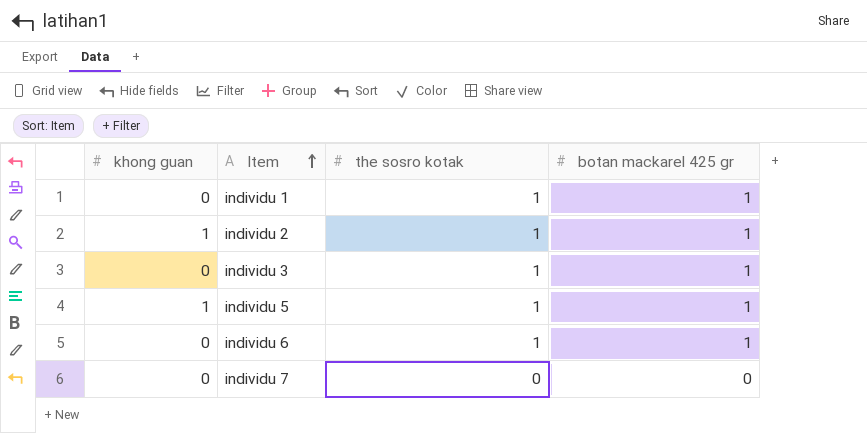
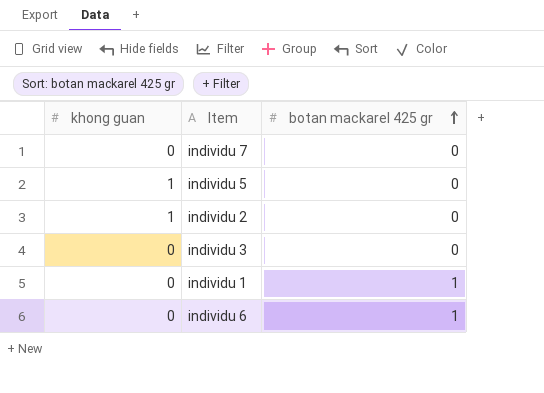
row order: Item ascending -> botan mackarel 425 gr ascending
column the sosro kotak | position: 3 -> none
individu 5 | botan mackarel 425 gr: 1 -> 0
individu 2 | botan mackarel 425 gr: 1 -> 0
individu 3 | botan mackarel 425 gr: 1 -> 0

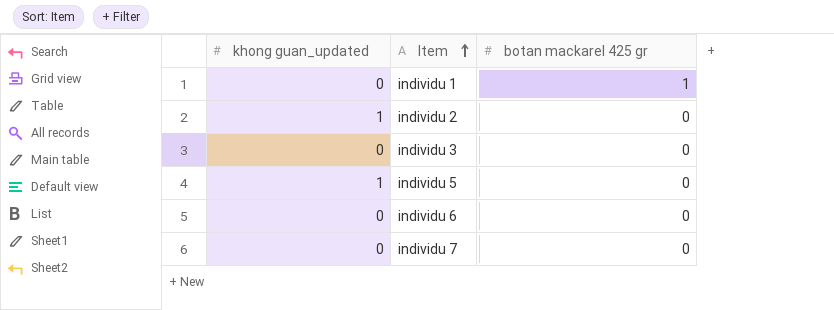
row order: botan mackarel 425 gr ascending -> Item ascending
column name: khong guan -> khong guan_updated
individu 6 | botan mackarel 425 gr: 1 -> 0

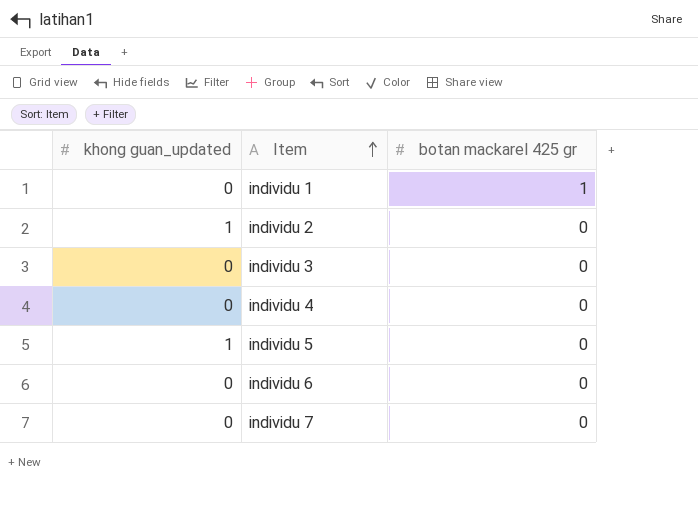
row individu 4: none -> 0 | 0

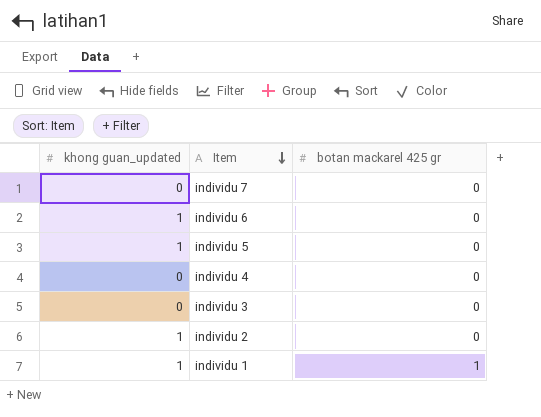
row order: Item ascending -> Item descending
individu 6 | khong guan_updated: 0 -> 1
individu 1 | khong guan_updated: 0 -> 1

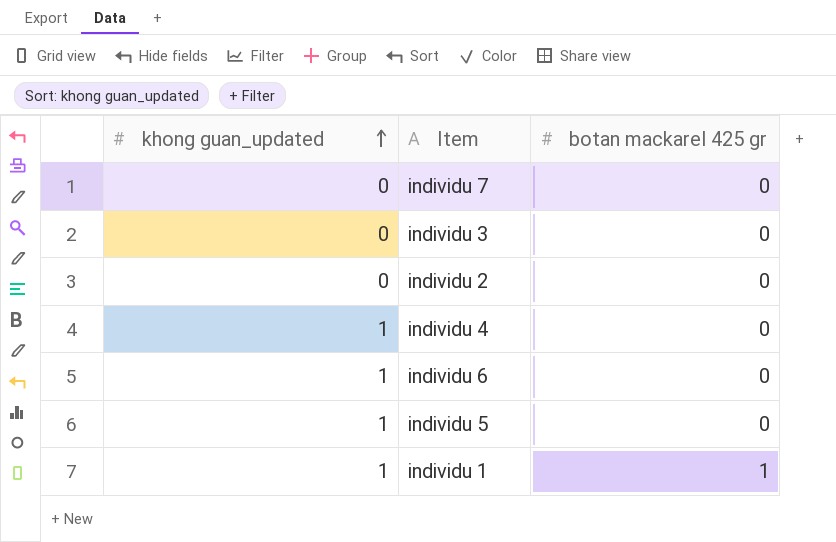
row order: Item descending -> khong guan_updated ascending
individu 2 | khong guan_updated: 1 -> 0
individu 4 | khong guan_updated: 0 -> 1

